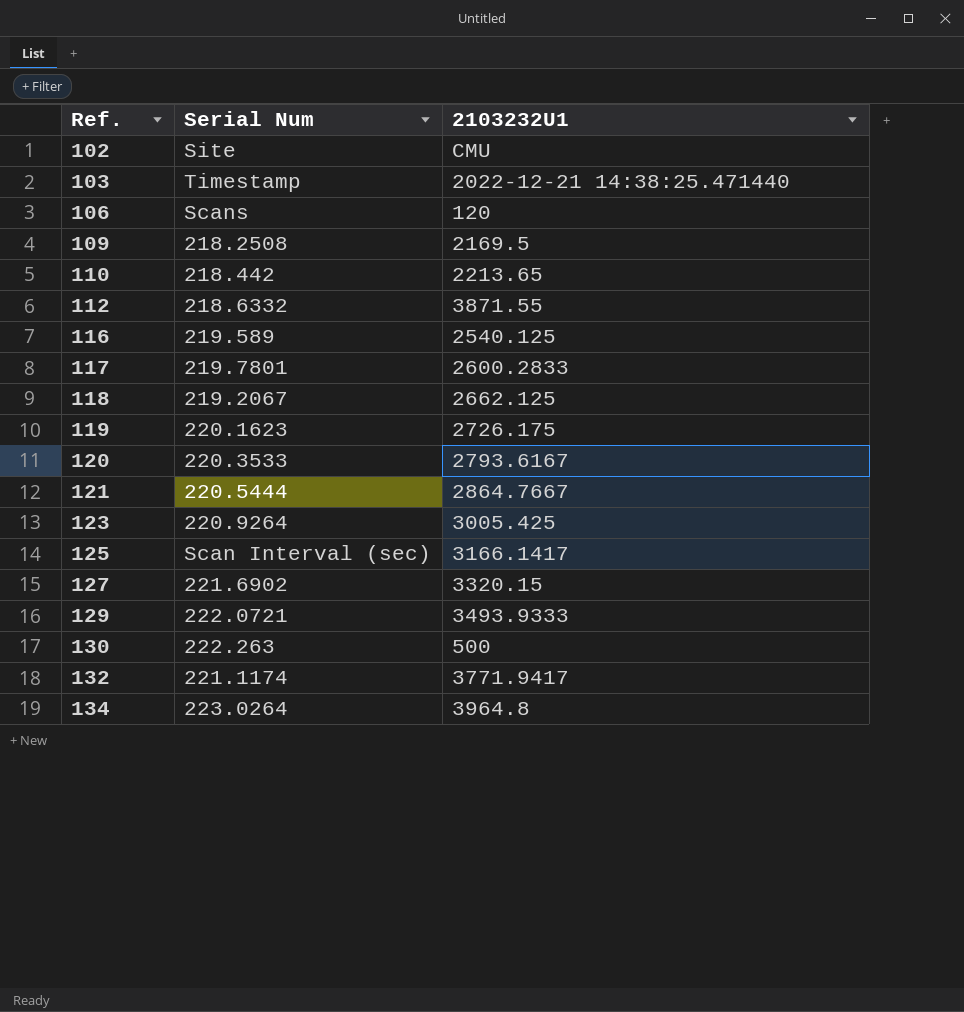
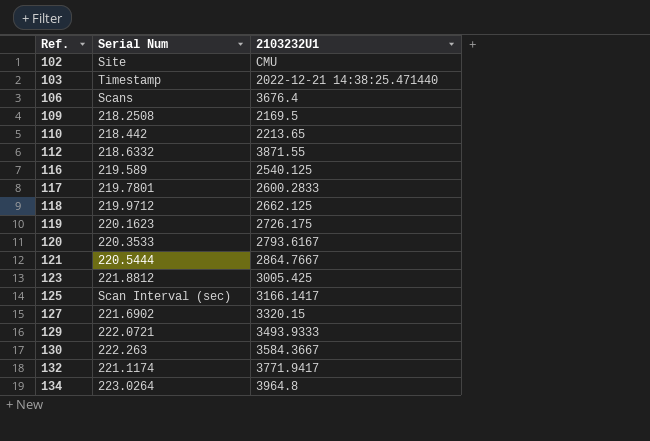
106 | 2103232U1: 120 -> 3676.4
118 | Serial Num: 219.2067 -> 219.9712
123 | Serial Num: 220.9264 -> 221.8812
130 | 2103232U1: 500 -> 3584.3667

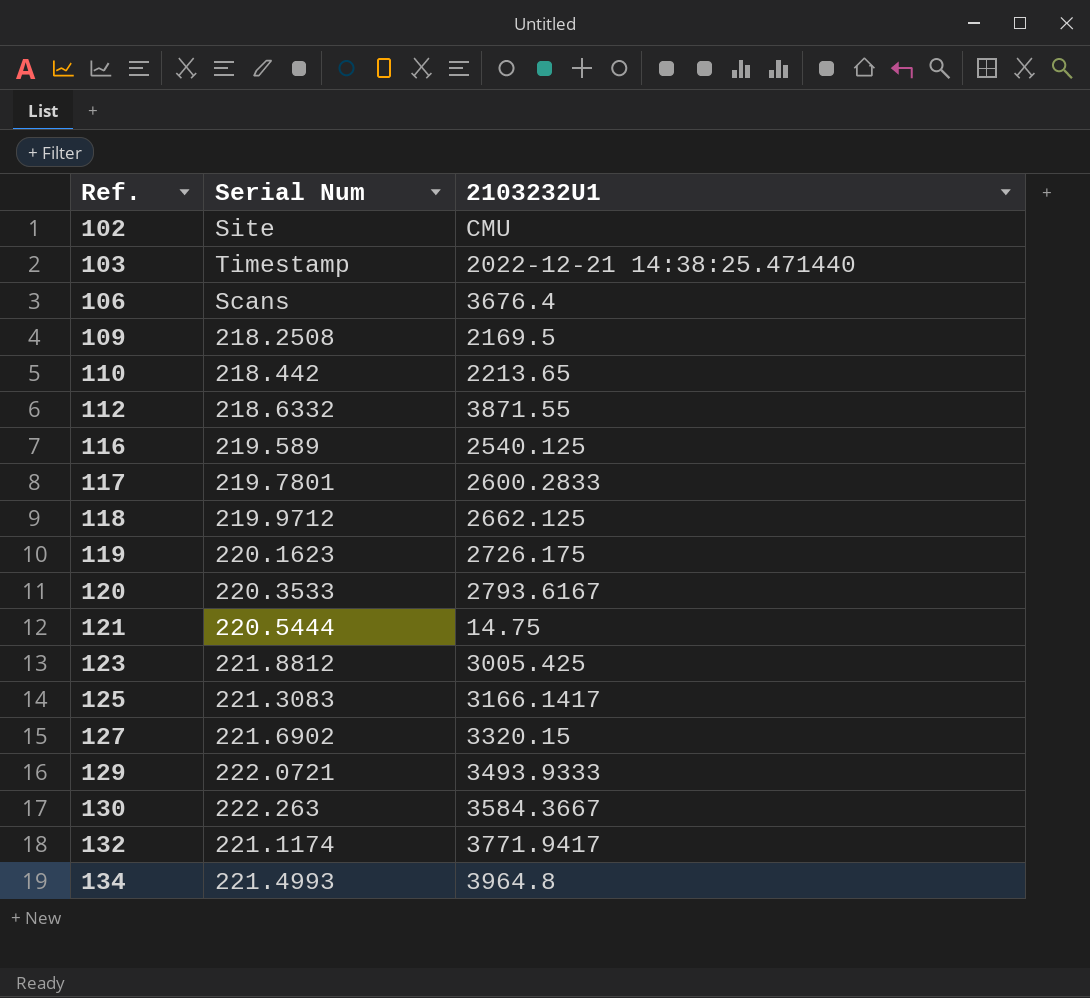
121 | 2103232U1: 2864.7667 -> 14.75
125 | Serial Num: Scan Interval (sec) -> 221.3083
134 | Serial Num: 223.0264 -> 221.4993

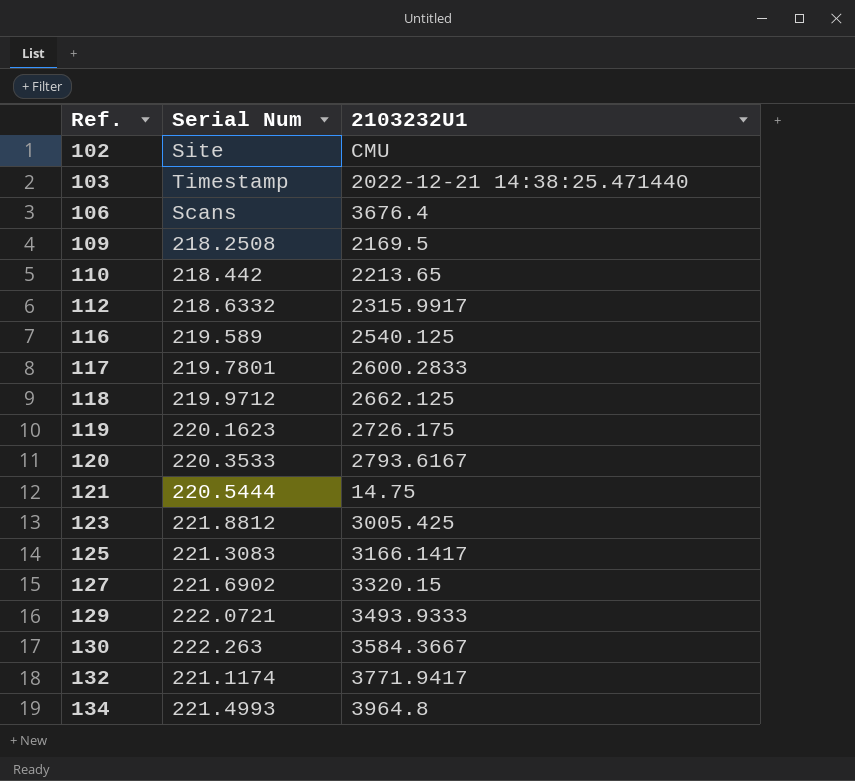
112 | 2103232U1: 3871.55 -> 2315.9917

